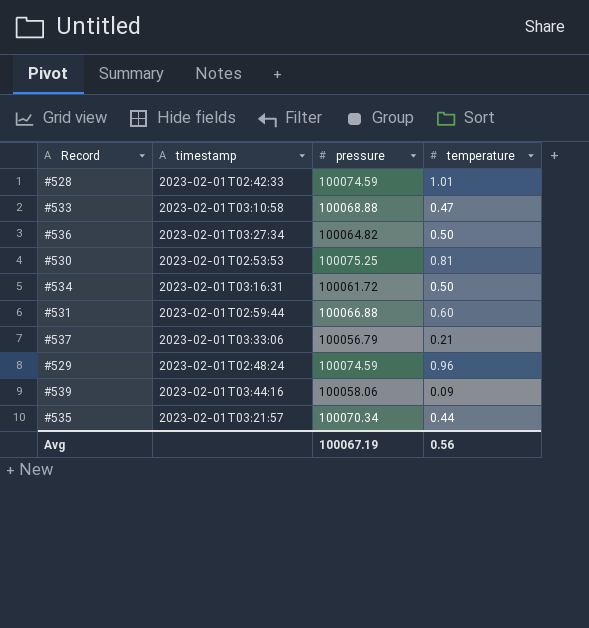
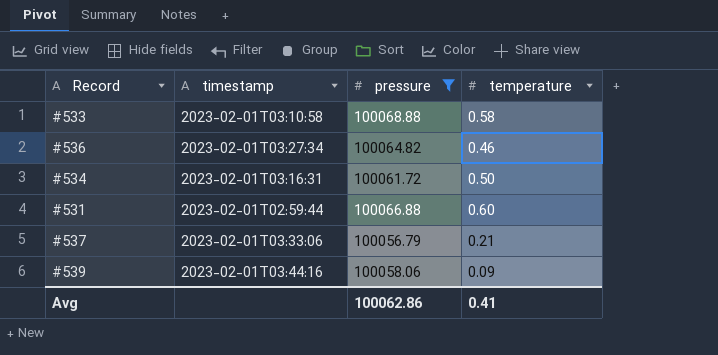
filter: none -> pressure <= 100068.88
#533 | temperature: 0.47 -> 0.58
#536 | temperature: 0.50 -> 0.46
Avg | pressure: 100067.19 -> 100062.86
Avg | temperature: 0.56 -> 0.41

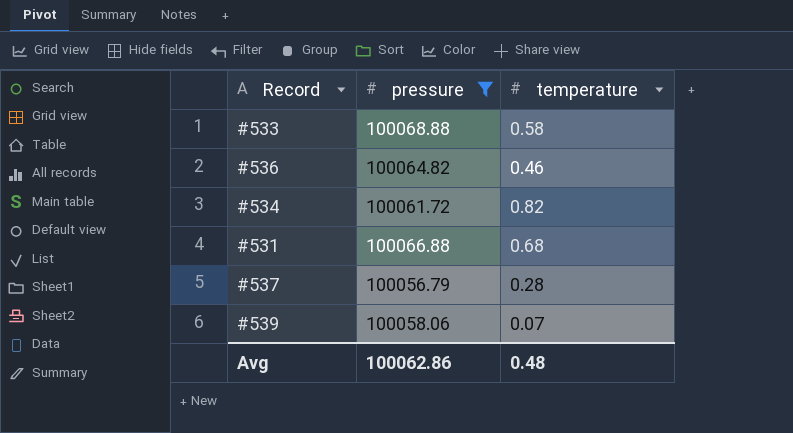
column timestamp | position: 2 -> none
#534 | temperature: 0.50 -> 0.82
#531 | temperature: 0.60 -> 0.68
#537 | temperature: 0.21 -> 0.28
#539 | temperature: 0.09 -> 0.07
Avg | temperature: 0.41 -> 0.48

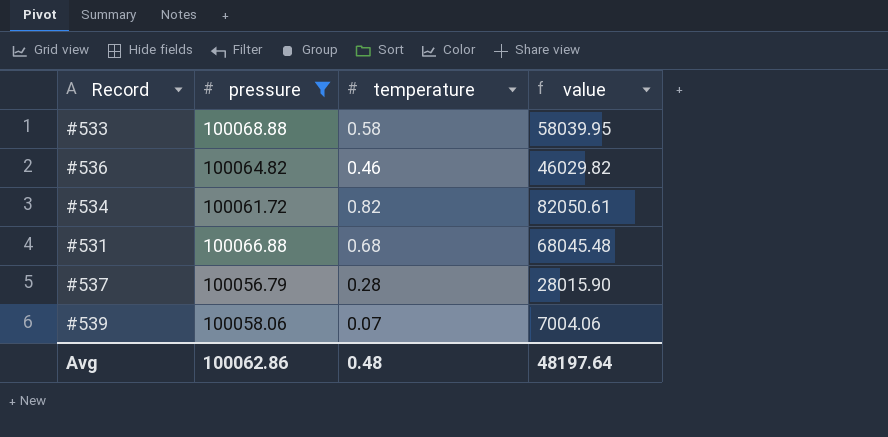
column value | formula: none -> [pressure] * [temperature]

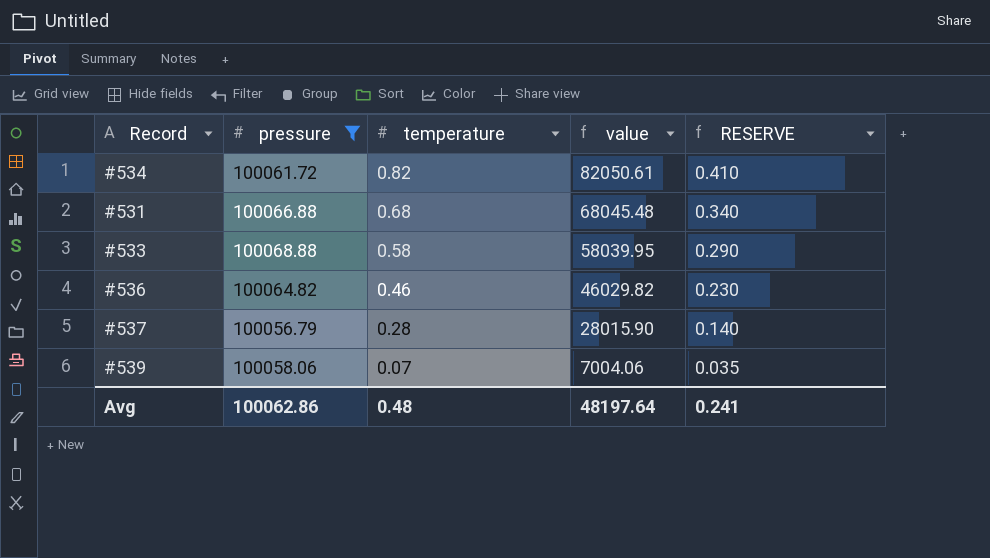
row order: none -> temperature descending
column RESERVE | formula: none -> [temperature] * 0.5

